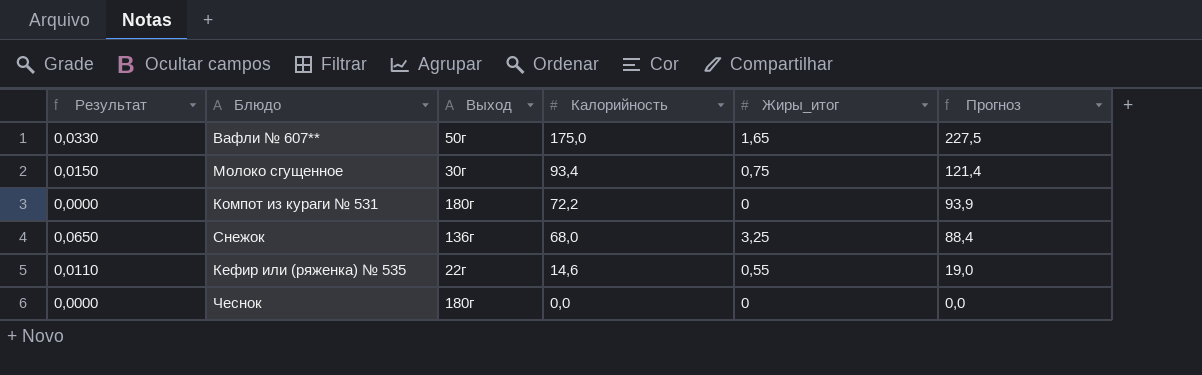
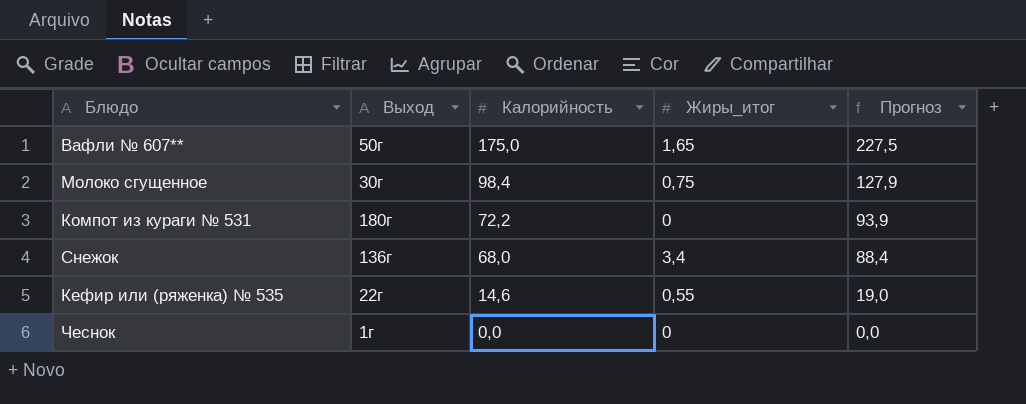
column Результат | formula: [Жиры_итог] * 0,02 -> none
Молоко сгущенное | Калорийность: 93,4 -> 98,4
Молоко сгущенное | Прогноз: 121,4 -> 127,9
Снежок | Жиры_итог: 3,25 -> 3,4
Чеснок | Выход: 180г -> 1г

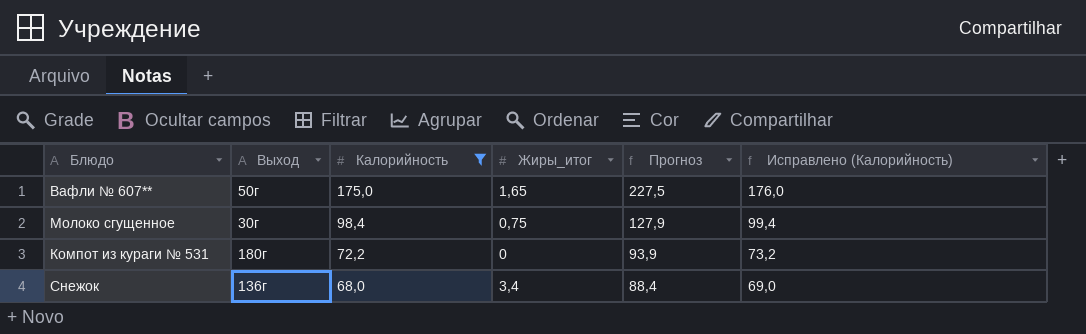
filter: none -> Калорийность >= 68,0
column Исправлено (Калорийность) | formula: none -> [Калорийность] + 1

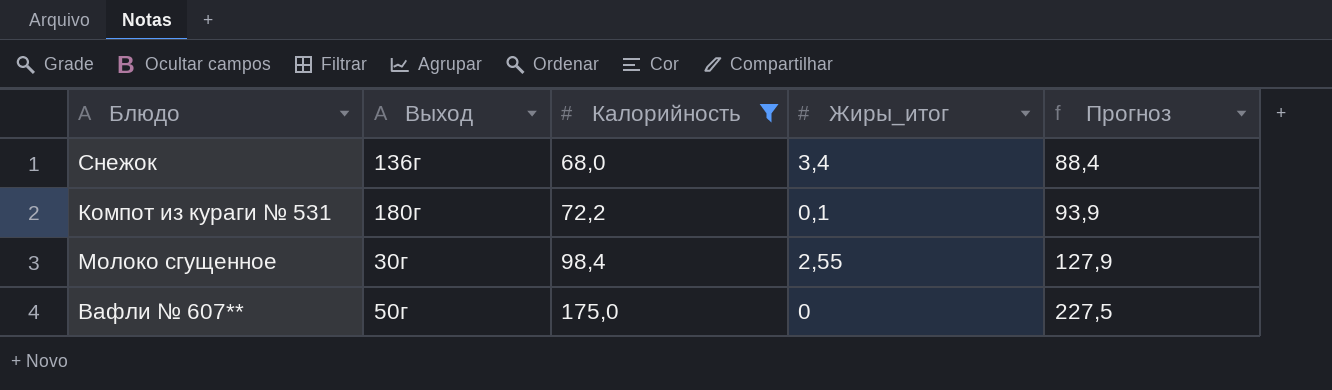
row order: Калорийность descending -> Калорийность ascending
column Исправлено (Калорийность) | formula: [Калорийность] + 1 -> none
Компот из кураги № 531 | Жиры_итог: 0 -> 0,1
Молоко сгущенное | Жиры_итог: 0,75 -> 2,55
Вафли № 607** | Жиры_итог: 1,65 -> 0

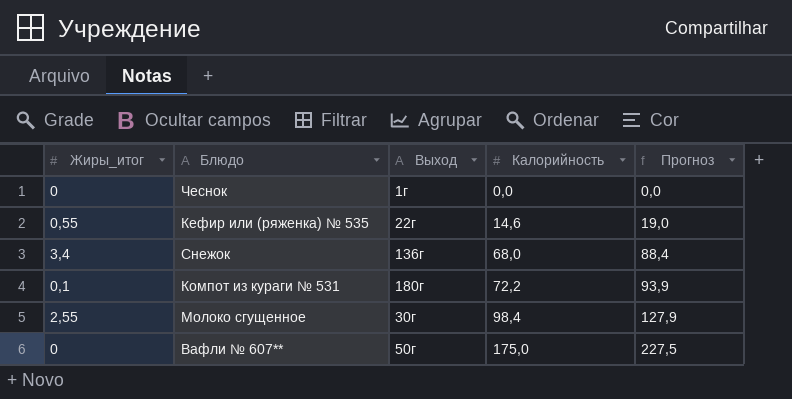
filter: Калорийность >= 68,0 -> none
column Жиры_итог | position: 4 -> 1

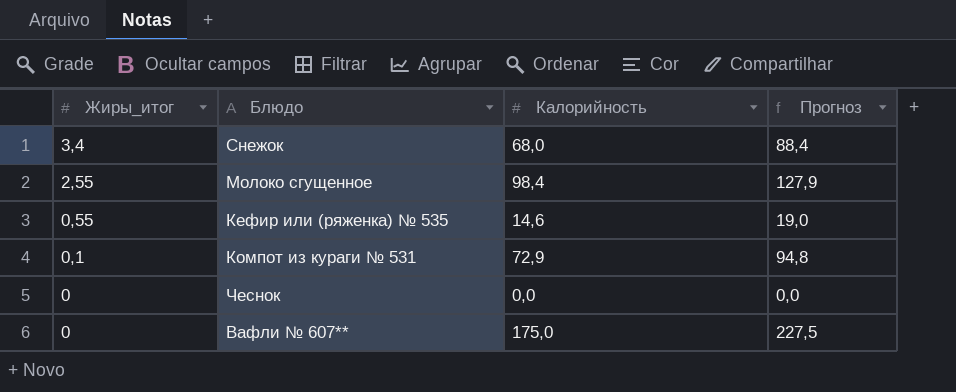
row order: Калорийность ascending -> Жиры_итог descending
column Выход | position: 3 -> none
Компот из кураги № 531 | Калорийность: 72,2 -> 72,9
Компот из кураги № 531 | Прогноз: 93,9 -> 94,8

